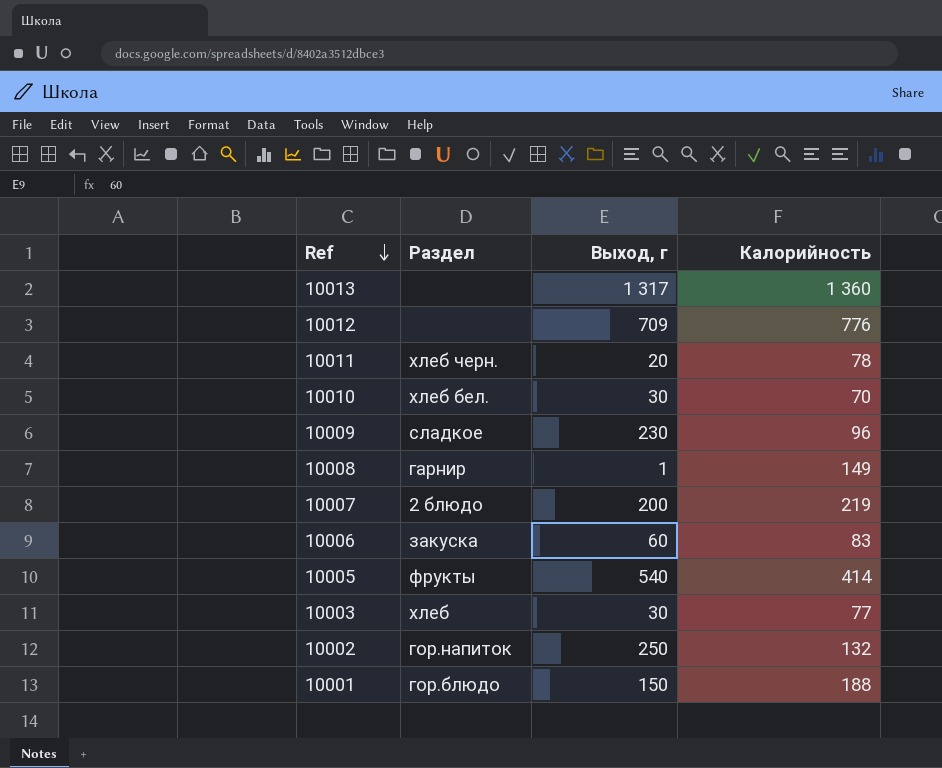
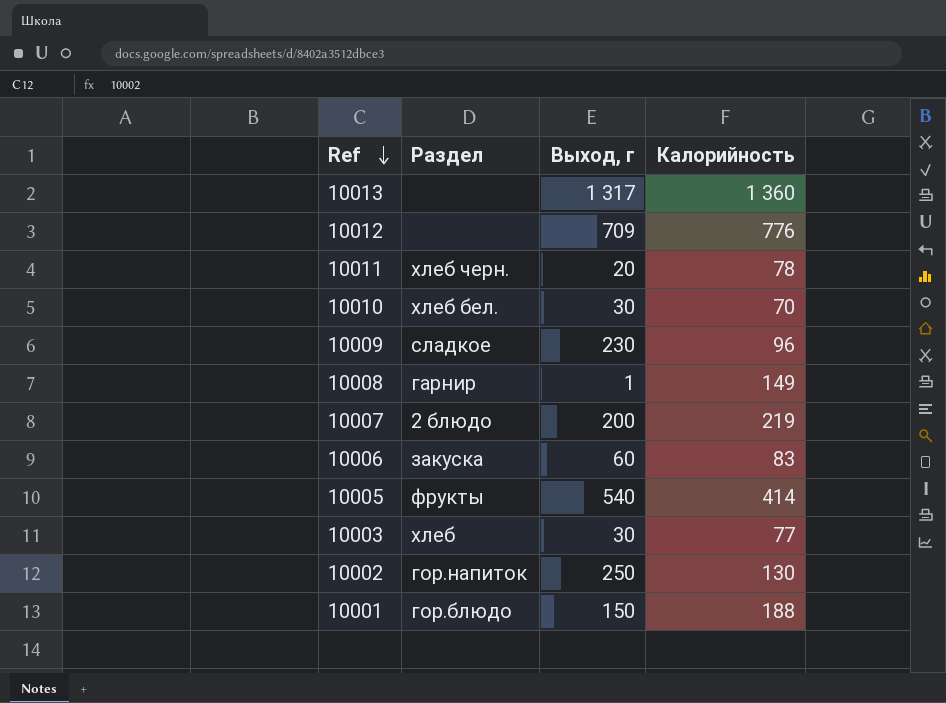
10002 | Калорийность: 132 -> 130

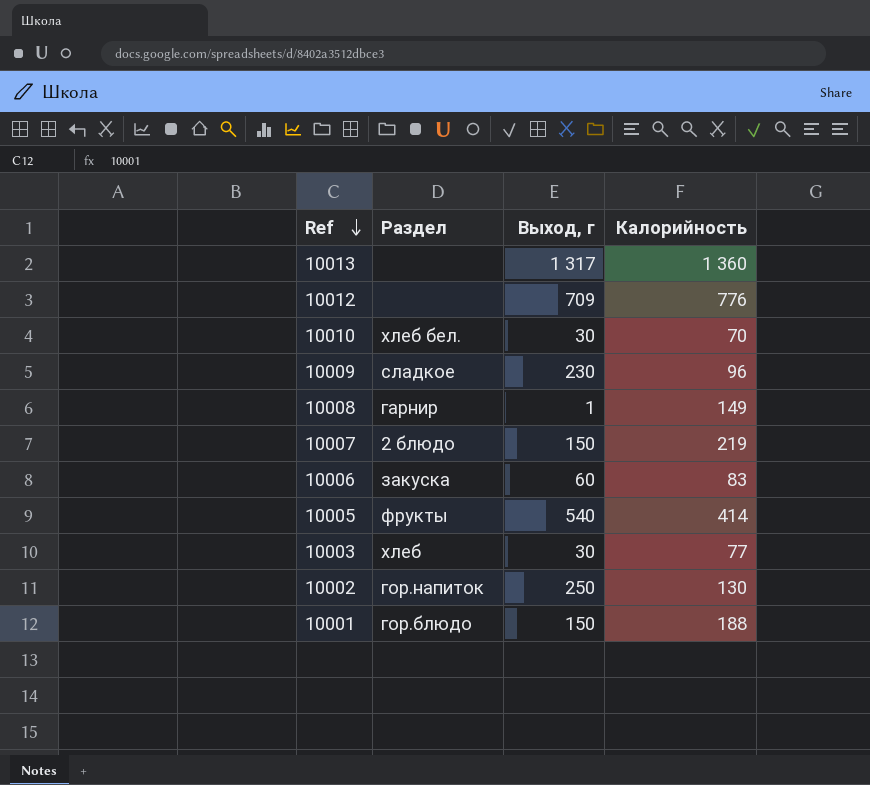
row 10011: хлеб черн. | 20 | 78 -> none
10007 | Выход, г: 200 -> 150

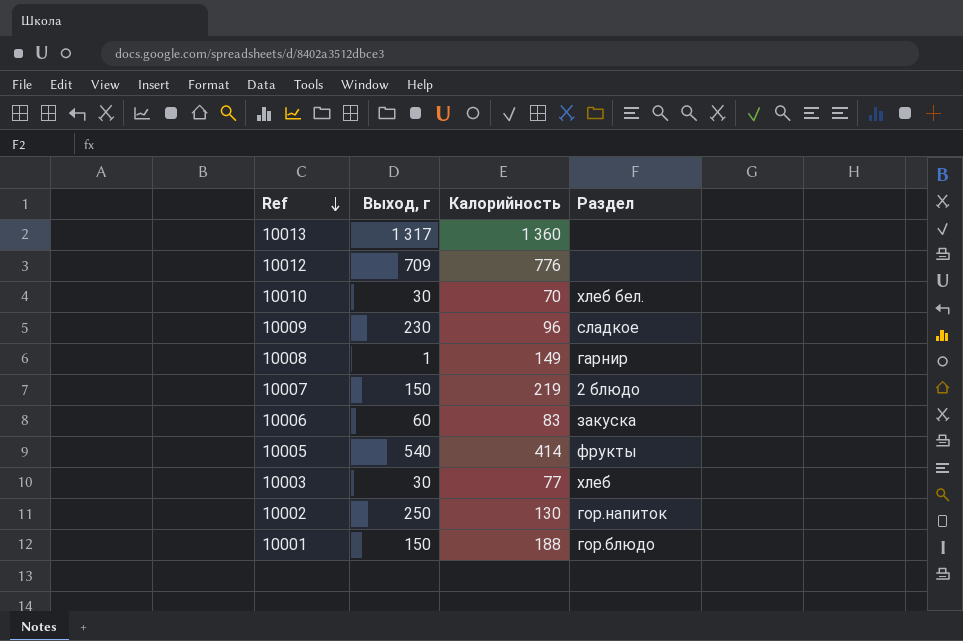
column Раздел | position: 2 -> 4

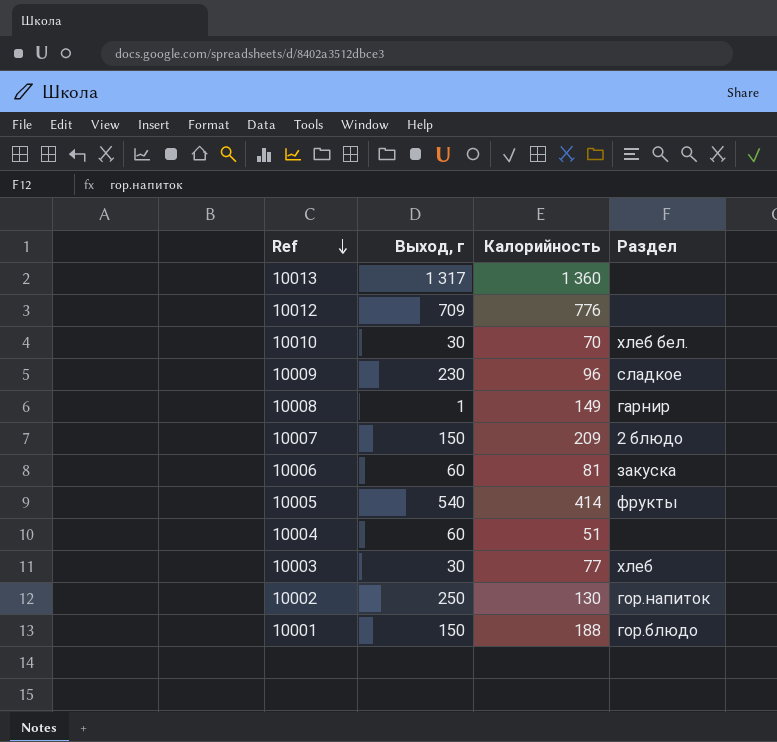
10007 | Калорийность: 219 -> 209
10006 | Калорийность: 83 -> 81
row 10004: none -> 60 | 51 | none

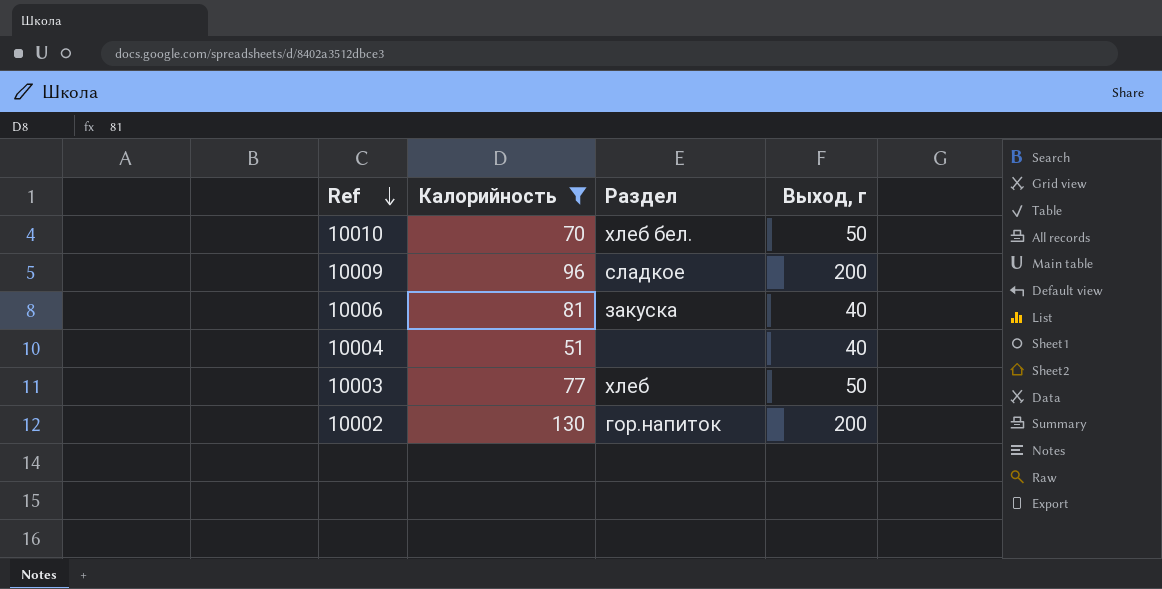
filter: none -> Калорийность <= 130
column Выход, г | position: 2 -> 4
10010 | Выход, г: 30 -> 50
10009 | Выход, г: 230 -> 200
10006 | Выход, г: 60 -> 40
10004 | Выход, г: 60 -> 40
10003 | Выход, г: 30 -> 50
10002 | Выход, г: 250 -> 200

